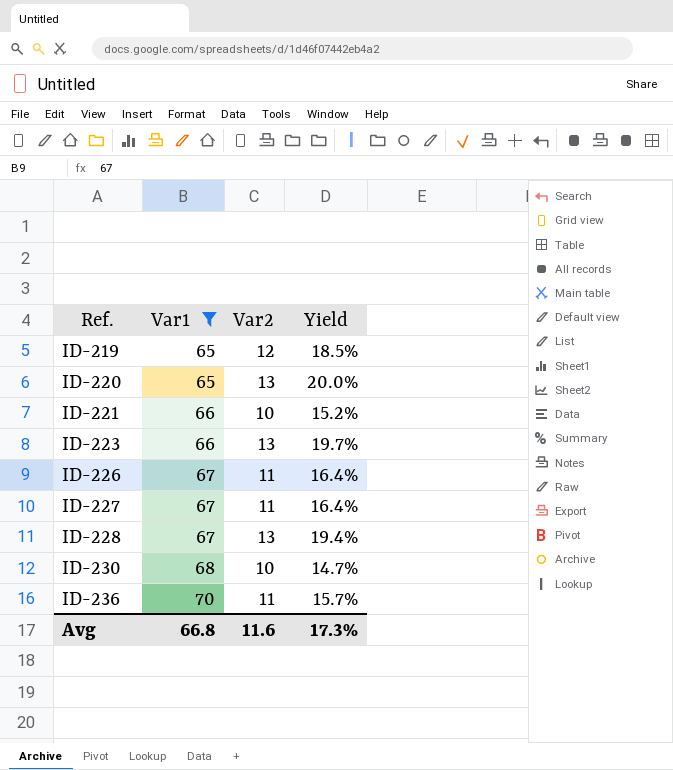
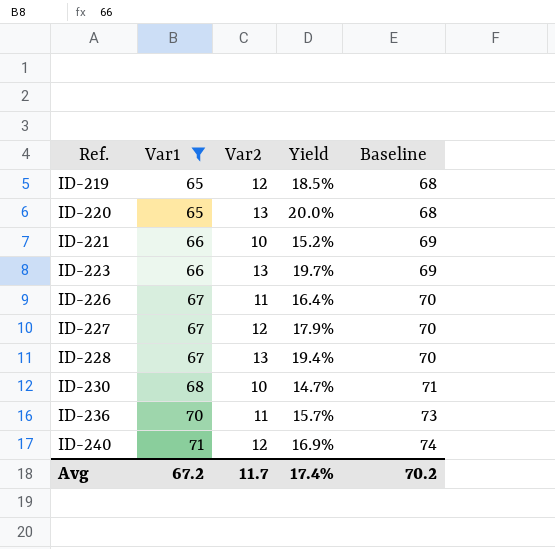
column Baseline | formula: none -> [Var1] + 3
ID-227 | Var2: 11 -> 12
ID-227 | Yield: 16.4% -> 17.9%
row ID-240: none -> 71 | 12 | 16.9% | 74
Avg | Var1: 66.8 -> 67.2
Avg | Var2: 11.6 -> 11.7
Avg | Yield: 17.3% -> 17.4%

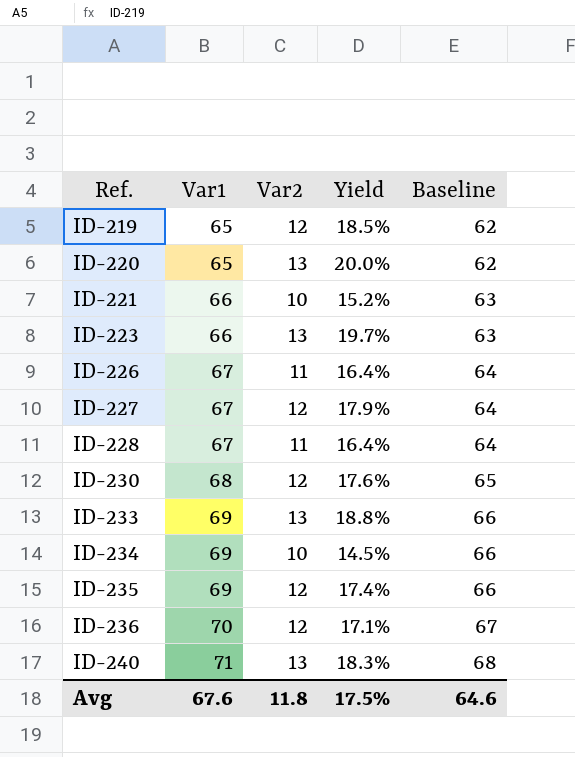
filter: Var1 != 69 -> none
column Baseline | formula: [Var1] + 3 -> [Var1] - 3
ID-228 | Var2: 13 -> 11
ID-228 | Yield: 19.4% -> 16.4%
ID-230 | Var2: 10 -> 12
ID-230 | Yield: 14.7% -> 17.6%
ID-236 | Var2: 11 -> 12
ID-236 | Yield: 15.7% -> 17.1%
ID-240 | Var2: 12 -> 13
ID-240 | Yield: 16.9% -> 18.3%
Avg | Var1: 67.2 -> 67.6
Avg | Var2: 11.7 -> 11.8
Avg | Yield: 17.4% -> 17.5%
Avg | Baseline: 70.2 -> 64.6

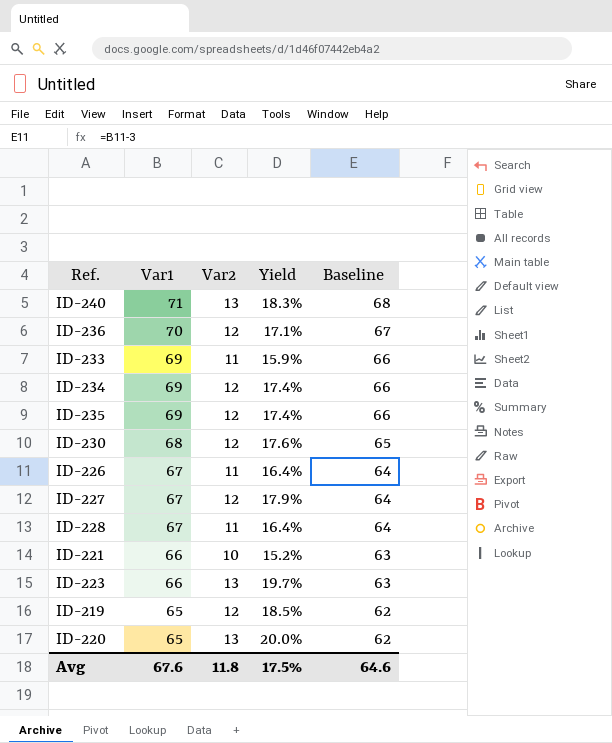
row order: Ref. ascending -> Var1 descending
ID-233 | Var2: 13 -> 11
ID-233 | Yield: 18.8% -> 15.9%
ID-234 | Var2: 10 -> 12
ID-234 | Yield: 14.5% -> 17.4%

